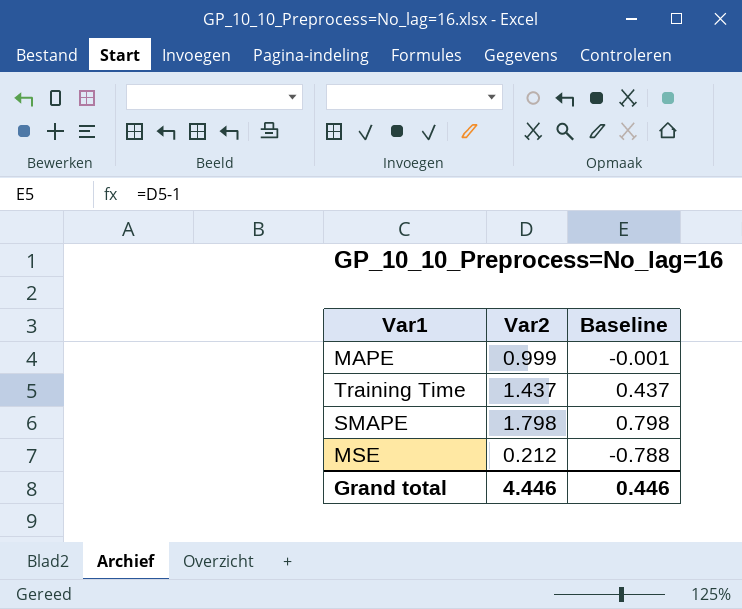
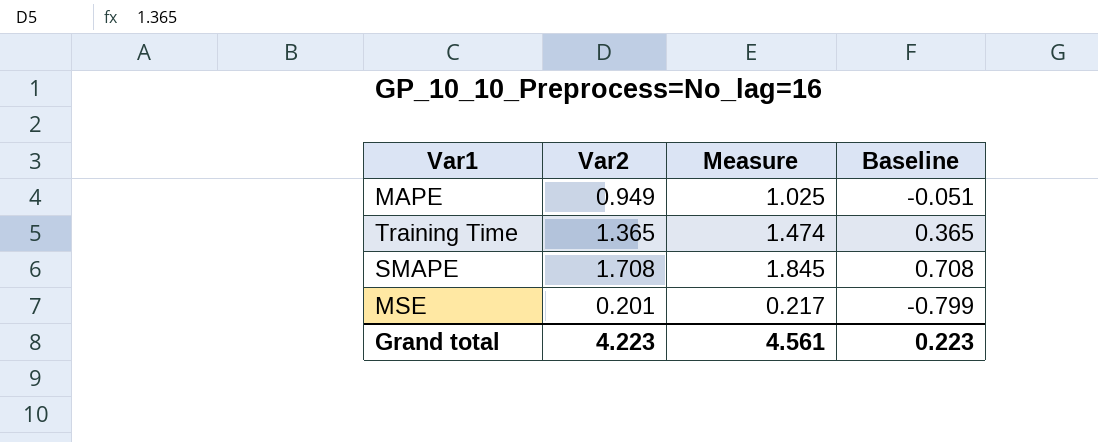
column Measure | formula: none -> [Var2] * 1.08
MAPE | Var2: 0.999 -> 0.949
MAPE | Baseline: -0.001 -> -0.051
Training Time | Var2: 1.437 -> 1.365
Training Time | Baseline: 0.437 -> 0.365
SMAPE | Var2: 1.798 -> 1.708
SMAPE | Baseline: 0.798 -> 0.708
MSE | Var2: 0.212 -> 0.201
MSE | Baseline: -0.788 -> -0.799
Grand total | Var2: 4.446 -> 4.223
Grand total | Baseline: 0.446 -> 0.223

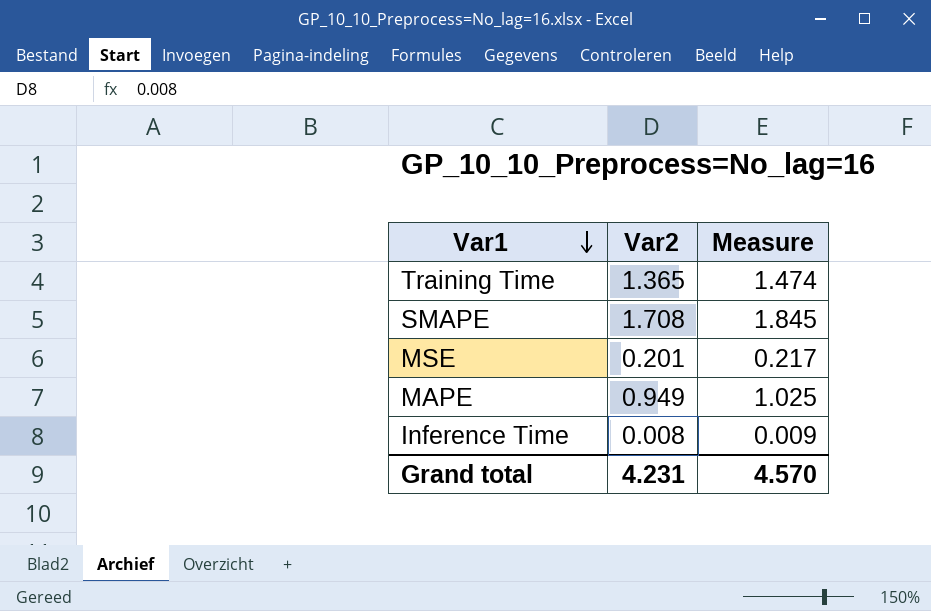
row order: none -> Var1 descending
column Baseline | formula: [Var2] - 1 -> none
row Inference Time: none -> 0.008 | 0.009
Grand total | Var2: 4.223 -> 4.231
Grand total | Measure: 4.561 -> 4.570

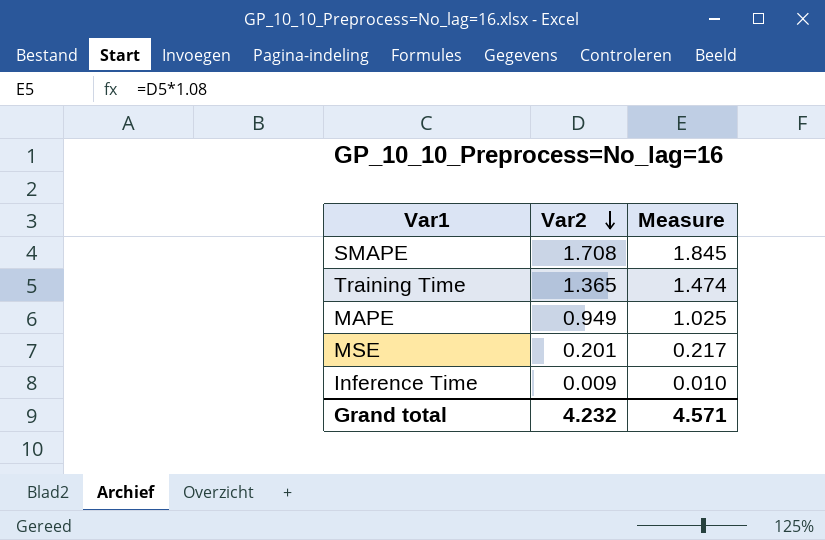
row order: Var1 descending -> Var2 descending
Inference Time | Var2: 0.008 -> 0.009
Inference Time | Measure: 0.009 -> 0.010
Grand total | Var2: 4.231 -> 4.232
Grand total | Measure: 4.570 -> 4.571

